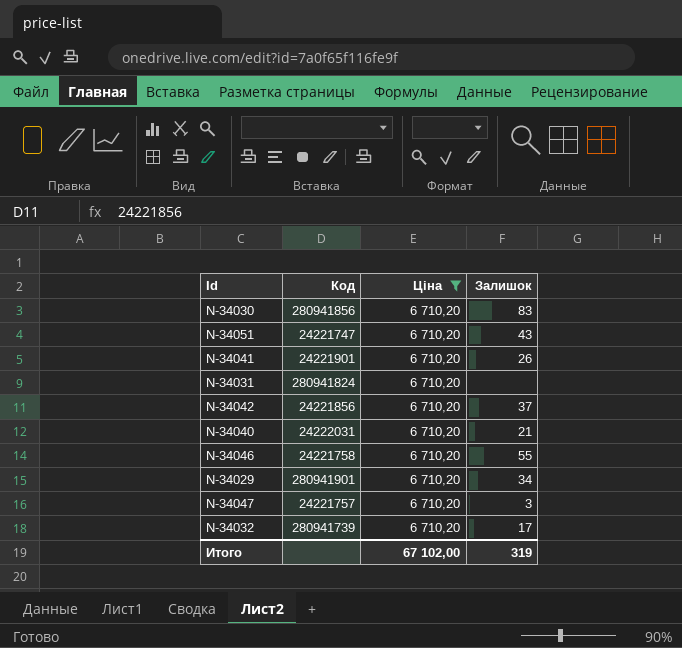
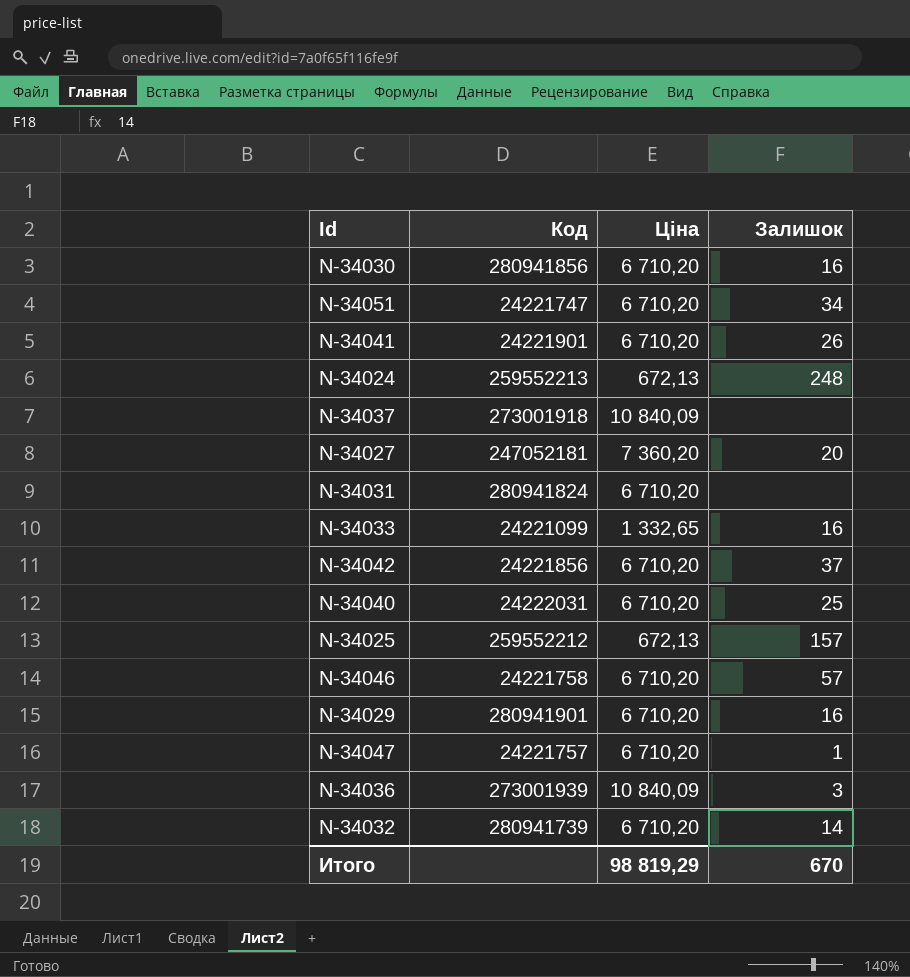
filter: Ціна = 6 710,20 -> none
N-34030 | Залишок: 83 -> 16
N-34051 | Залишок: 43 -> 34
N-34040 | Залишок: 21 -> 25
N-34046 | Залишок: 55 -> 57
N-34029 | Залишок: 34 -> 16
N-34047 | Залишок: 3 -> 1
N-34032 | Залишок: 17 -> 14
Итого | Ціна: 67 102,00 -> 98 819,29
Итого | Залишок: 319 -> 670

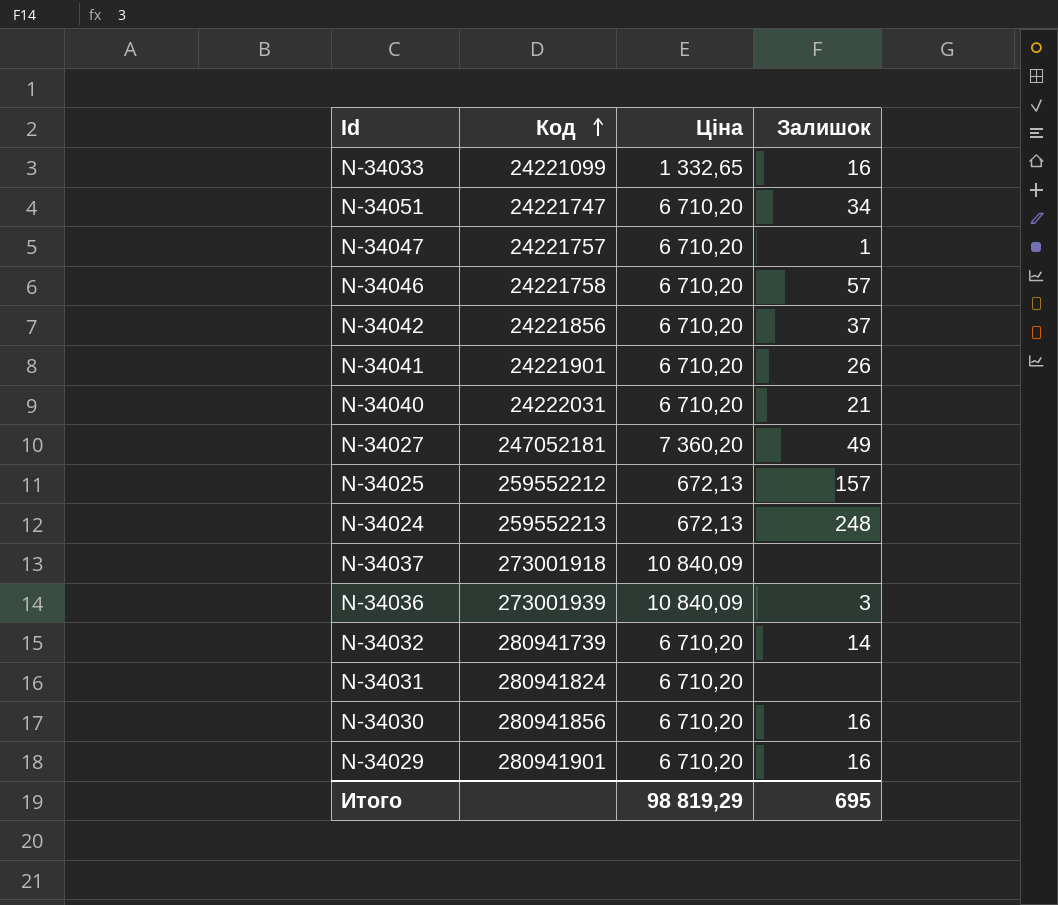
row order: none -> Код ascending
N-34040 | Залишок: 25 -> 21
N-34027 | Залишок: 20 -> 49
Итого | Залишок: 670 -> 695

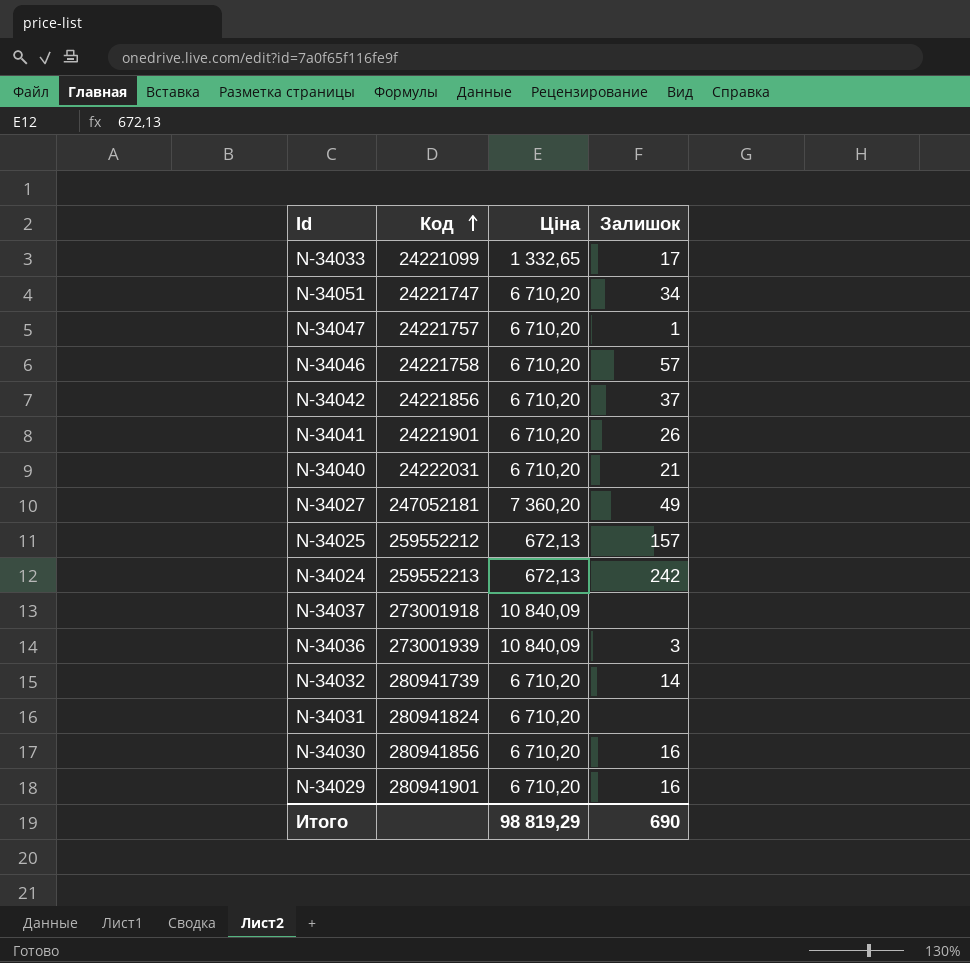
N-34033 | Залишок: 16 -> 17
N-34024 | Залишок: 248 -> 242
Итого | Залишок: 695 -> 690

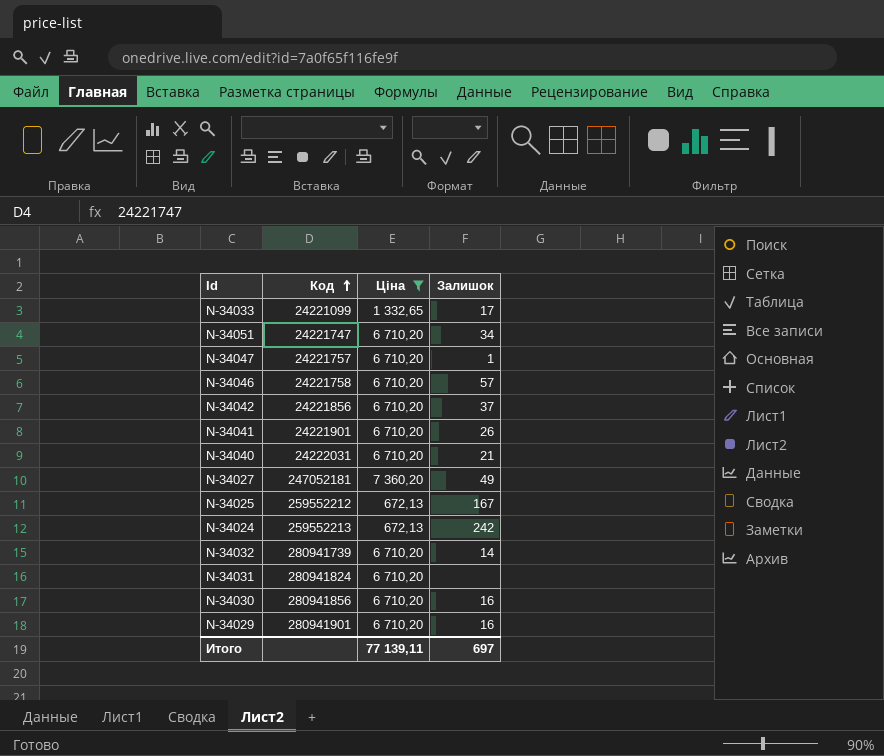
filter: none -> Ціна != 10 840,09
N-34025 | Залишок: 157 -> 167
Итого | Ціна: 98 819,29 -> 77 139,11
Итого | Залишок: 690 -> 697

